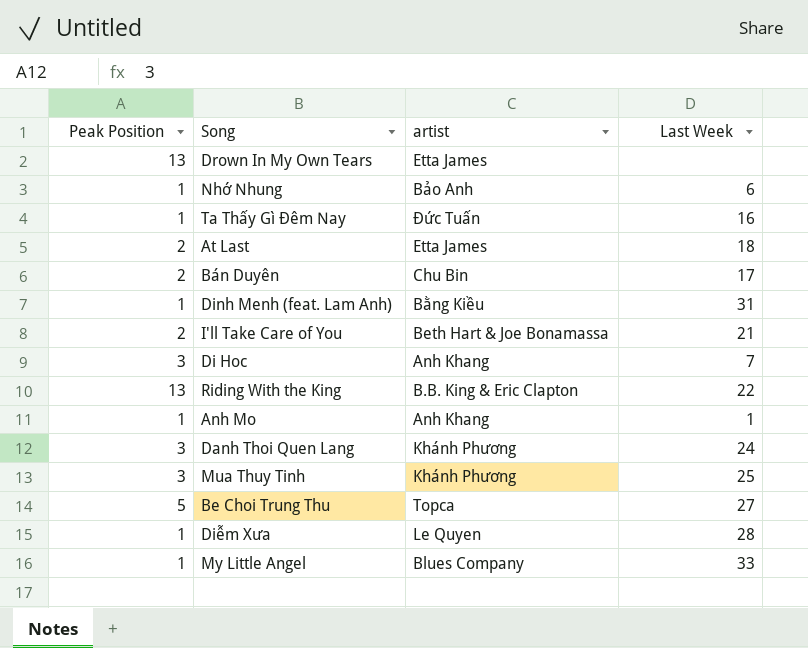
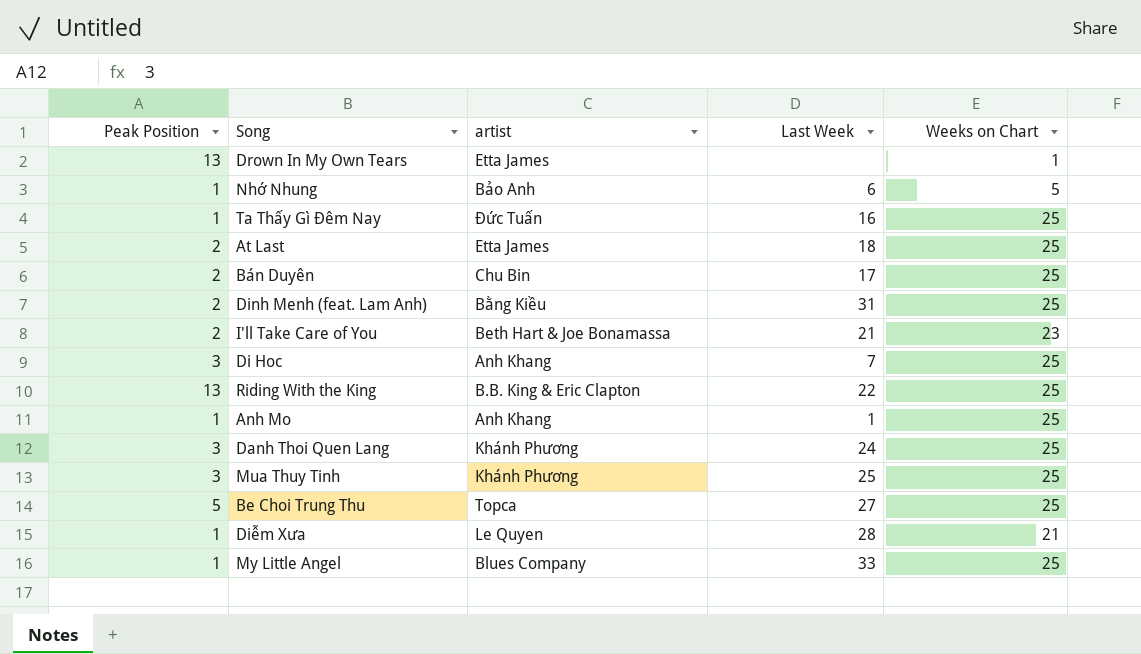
column Weeks on Chart | position: none -> 5
Dinh Menh (feat. Lam Anh) | Peak Position: 1 -> 2

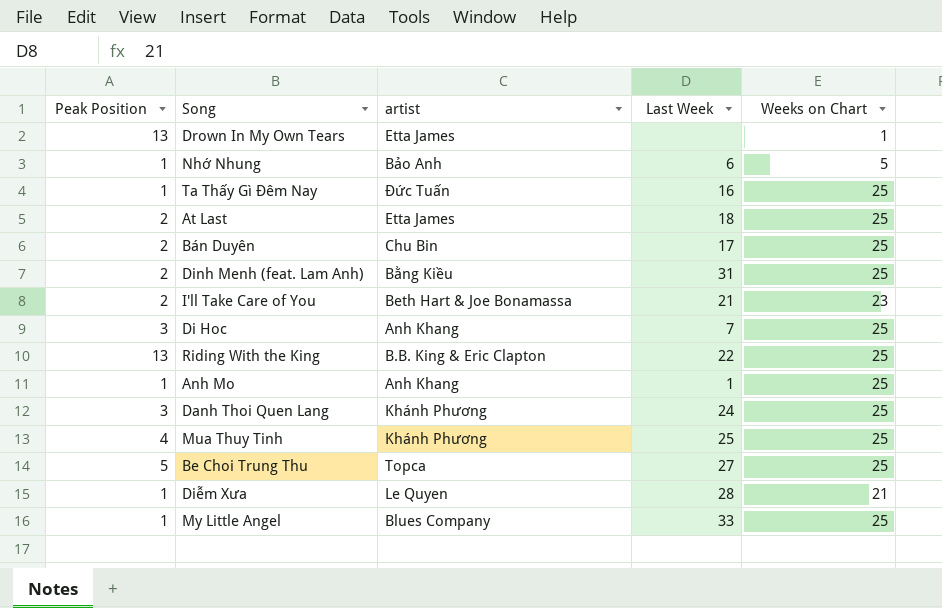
Mua Thuy Tinh | Peak Position: 3 -> 4

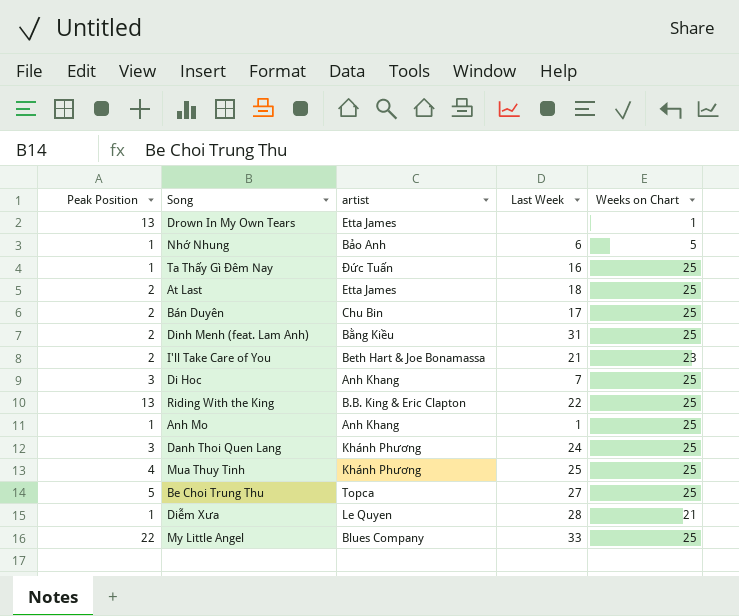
My Little Angel | Peak Position: 1 -> 22

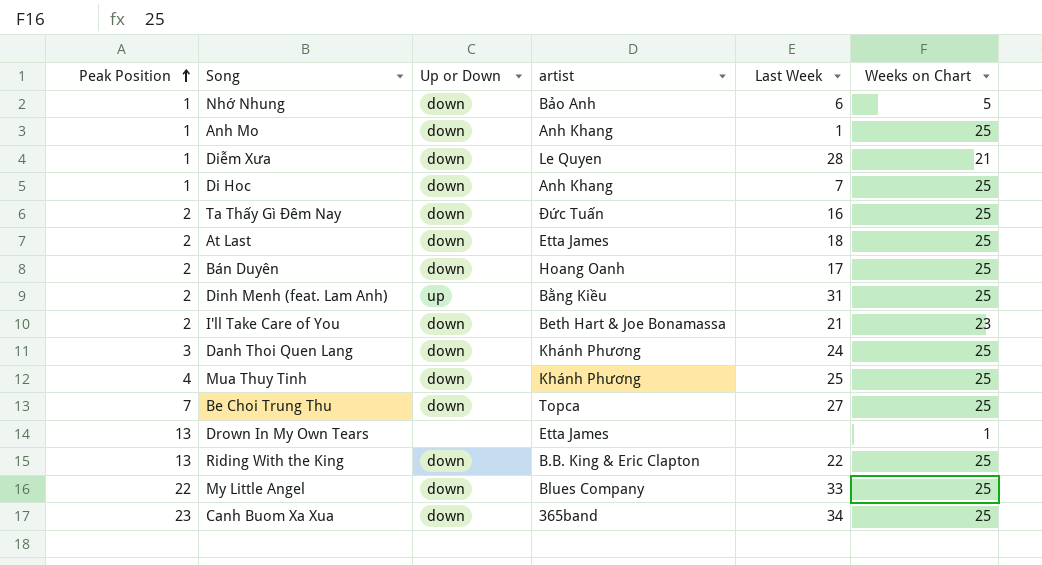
row order: none -> Peak Position ascending
column Up or Down | position: none -> 3
Di Hoc | Peak Position: 3 -> 1
Ta Thấy Gì Đêm Nay | Peak Position: 1 -> 2
Bán Duyên | artist: Chu Bin -> Hoang Oanh
Be Choi Trung Thu | Peak Position: 5 -> 7
row Canh Buom Xa Xua: none -> 23 | down | 365band | 34 | 25

